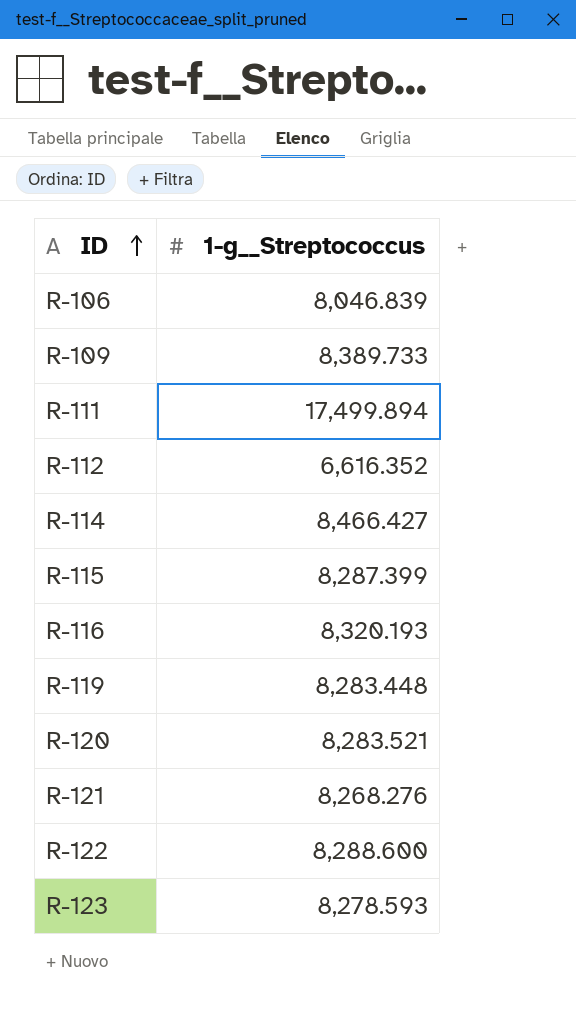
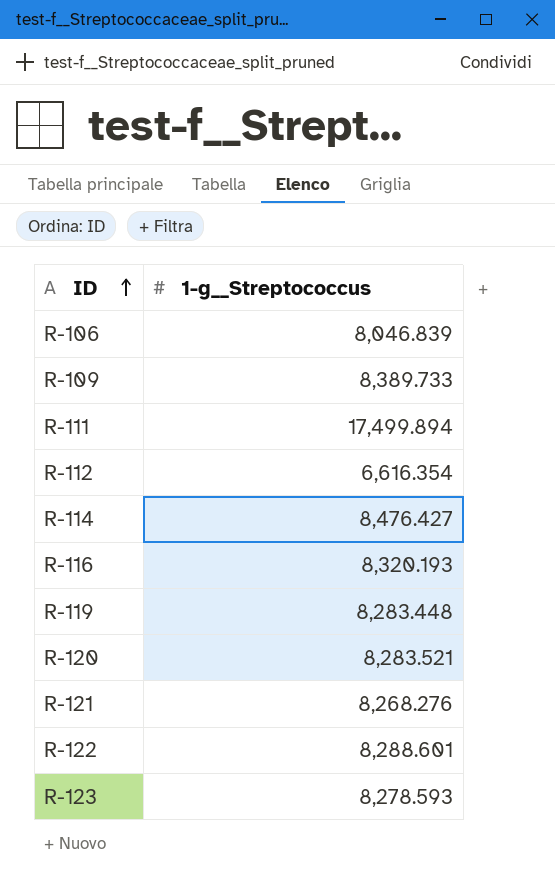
row R-115: 8,287.399 -> none
R-112 | 1-g__Streptococcus: 6,616.352 -> 6,616.354
R-114 | 1-g__Streptococcus: 8,466.427 -> 8,476.427
R-122 | 1-g__Streptococcus: 8,288.600 -> 8,288.601

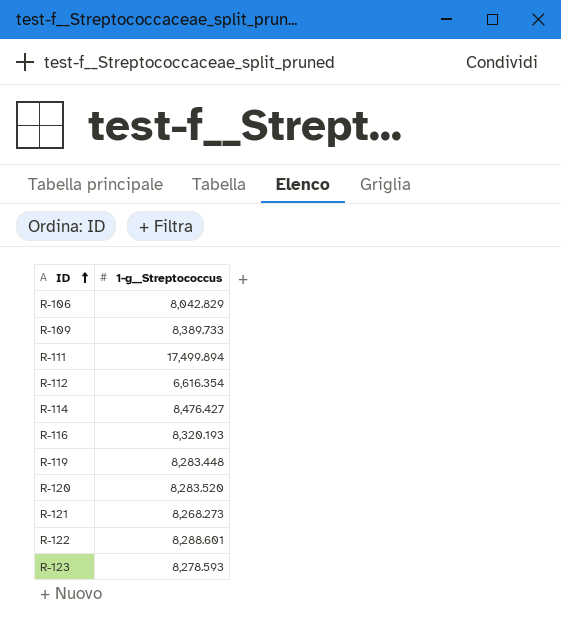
R-106 | 1-g__Streptococcus: 8,046.839 -> 8,042.829
R-120 | 1-g__Streptococcus: 8,283.521 -> 8,283.520
R-121 | 1-g__Streptococcus: 8,268.276 -> 8,268.273

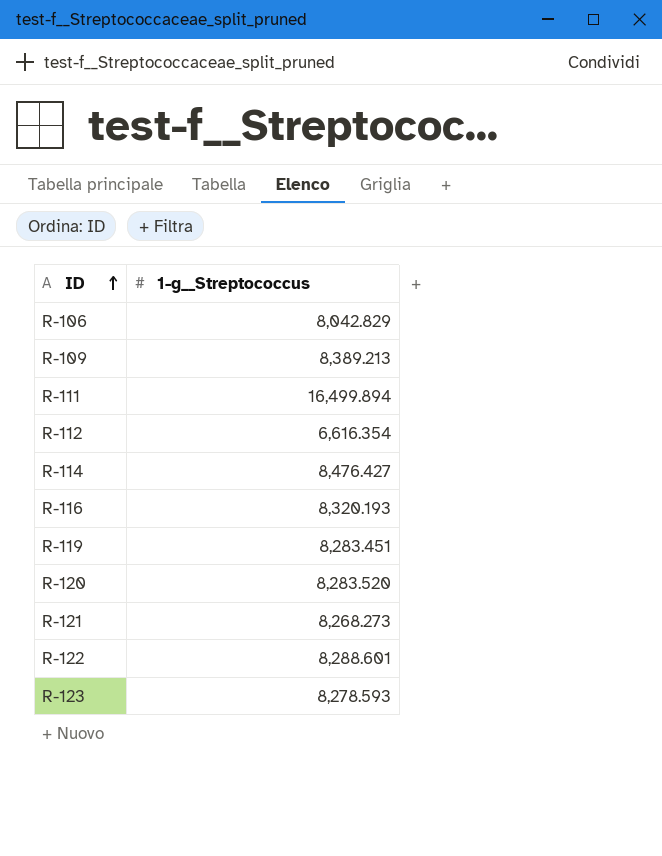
R-109 | 1-g__Streptococcus: 8,389.733 -> 8,389.213
R-111 | 1-g__Streptococcus: 17,499.894 -> 16,499.894
R-119 | 1-g__Streptococcus: 8,283.448 -> 8,283.451

